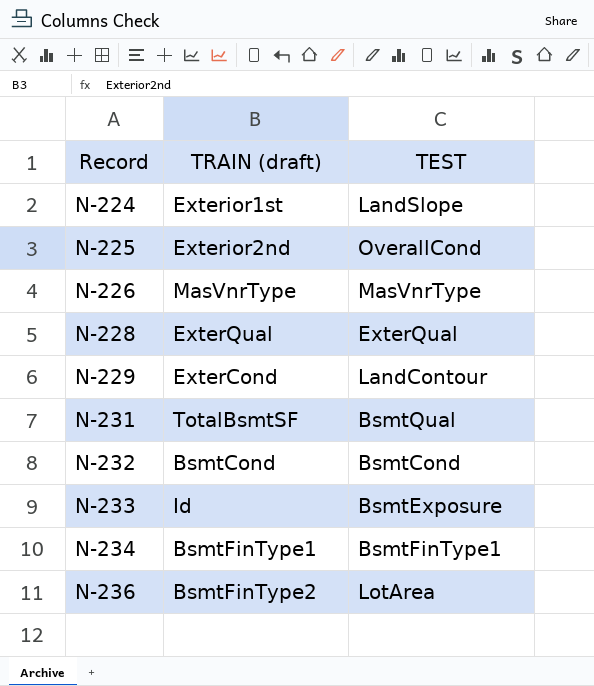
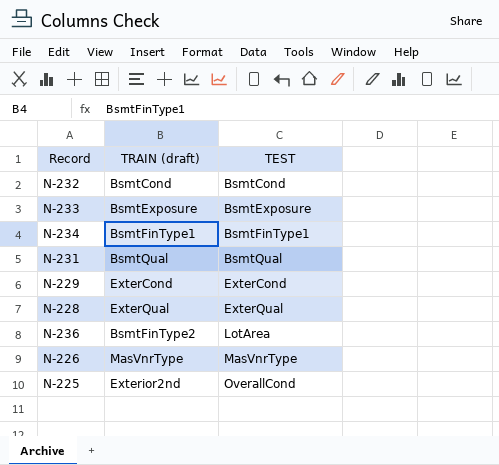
row order: Record ascending -> TEST ascending
row N-224: Exterior1st | LandSlope -> none
N-233 | TRAIN (draft): Id -> BsmtExposure
N-231 | TRAIN (draft): TotalBsmtSF -> BsmtQual
N-229 | TEST: LandContour -> ExterCond

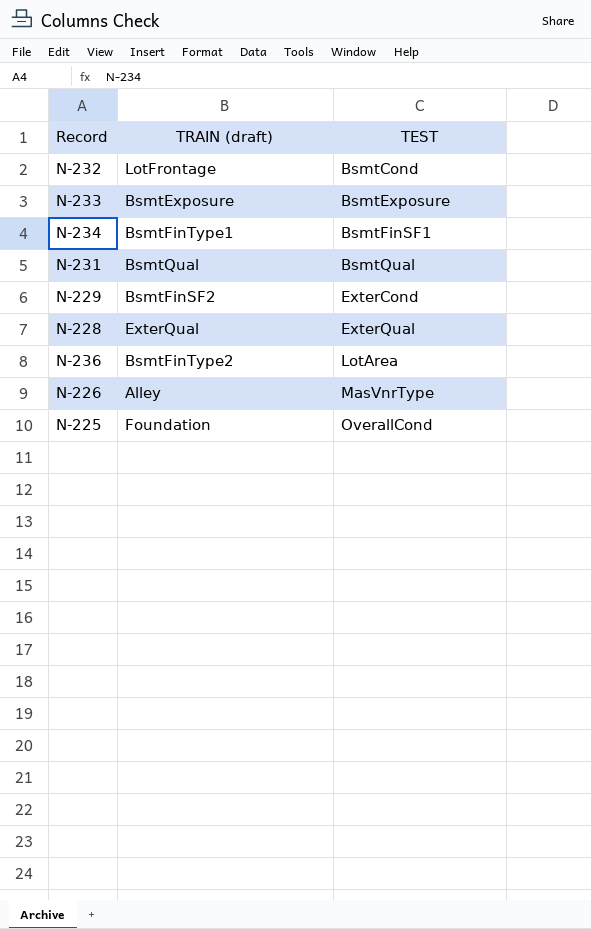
N-232 | TRAIN (draft): BsmtCond -> LotFrontage
N-234 | TEST: BsmtFinType1 -> BsmtFinSF1
N-229 | TRAIN (draft): ExterCond -> BsmtFinSF2
N-226 | TRAIN (draft): MasVnrType -> Alley
N-225 | TRAIN (draft): Exterior2nd -> Foundation

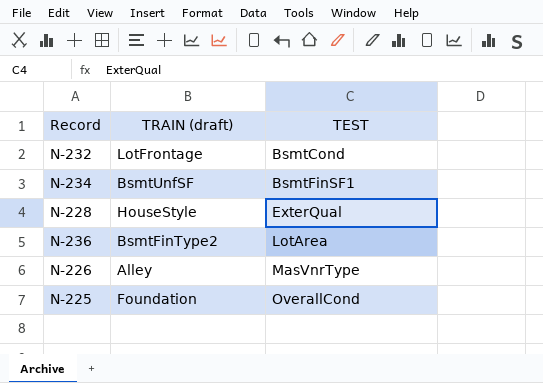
row N-233: BsmtExposure | BsmtExposure -> none
row N-231: BsmtQual | BsmtQual -> none
row N-229: BsmtFinSF2 | ExterCond -> none
N-234 | TRAIN (draft): BsmtFinType1 -> BsmtUnfSF
N-228 | TRAIN (draft): ExterQual -> HouseStyle

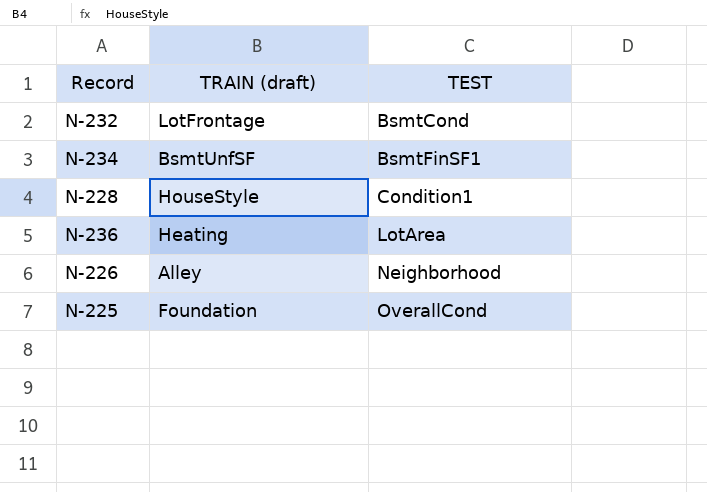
N-228 | TEST: ExterQual -> Condition1
N-236 | TRAIN (draft): BsmtFinType2 -> Heating
N-226 | TEST: MasVnrType -> Neighborhood

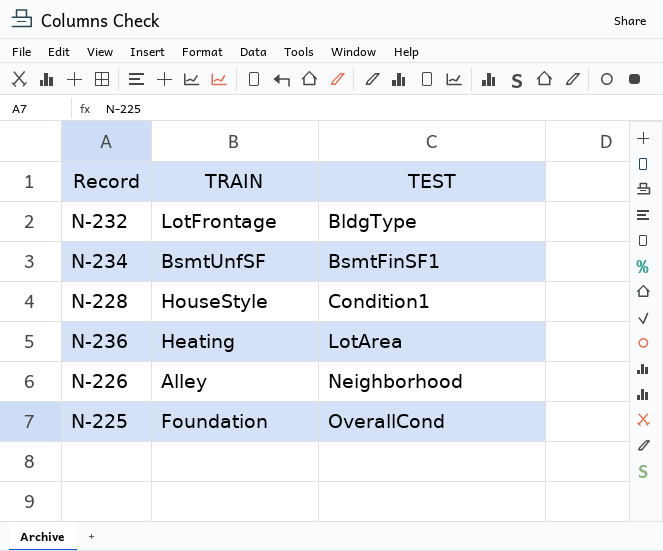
column name: TRAIN (draft) -> TRAIN
N-232 | TEST: BsmtCond -> BldgType

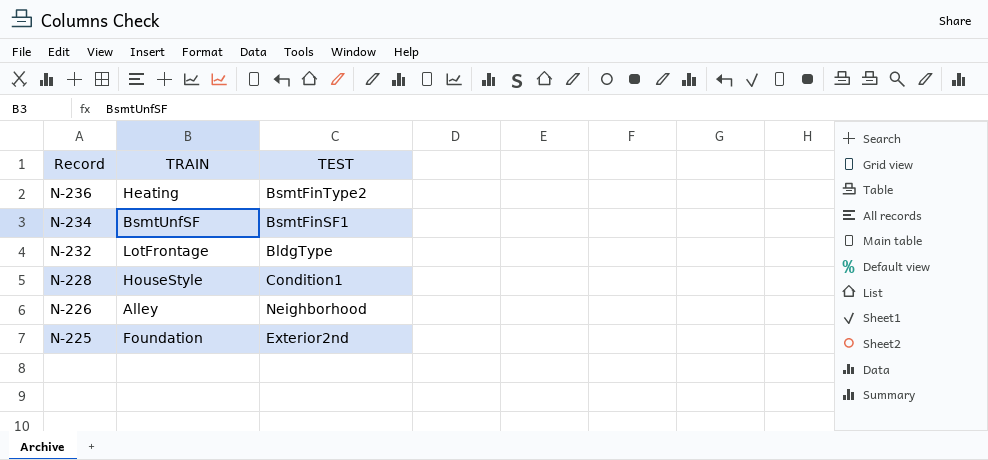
row order: TEST ascending -> Record descending
N-236 | TEST: LotArea -> BsmtFinType2
N-225 | TEST: OverallCond -> Exterior2nd

